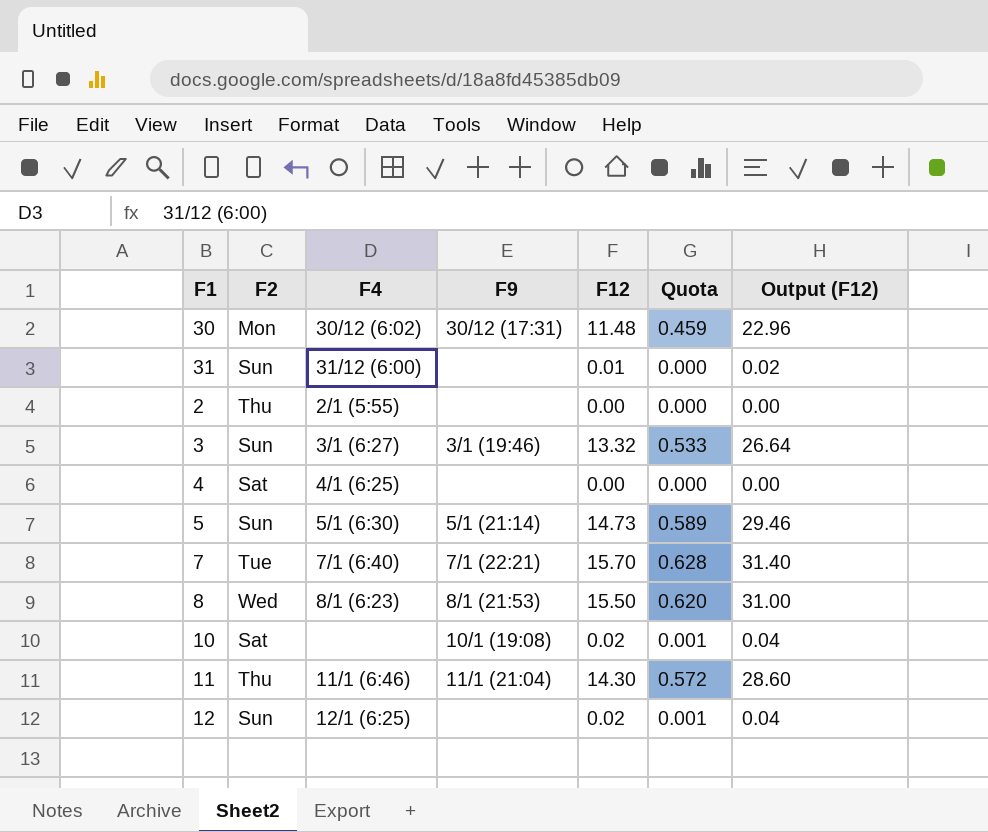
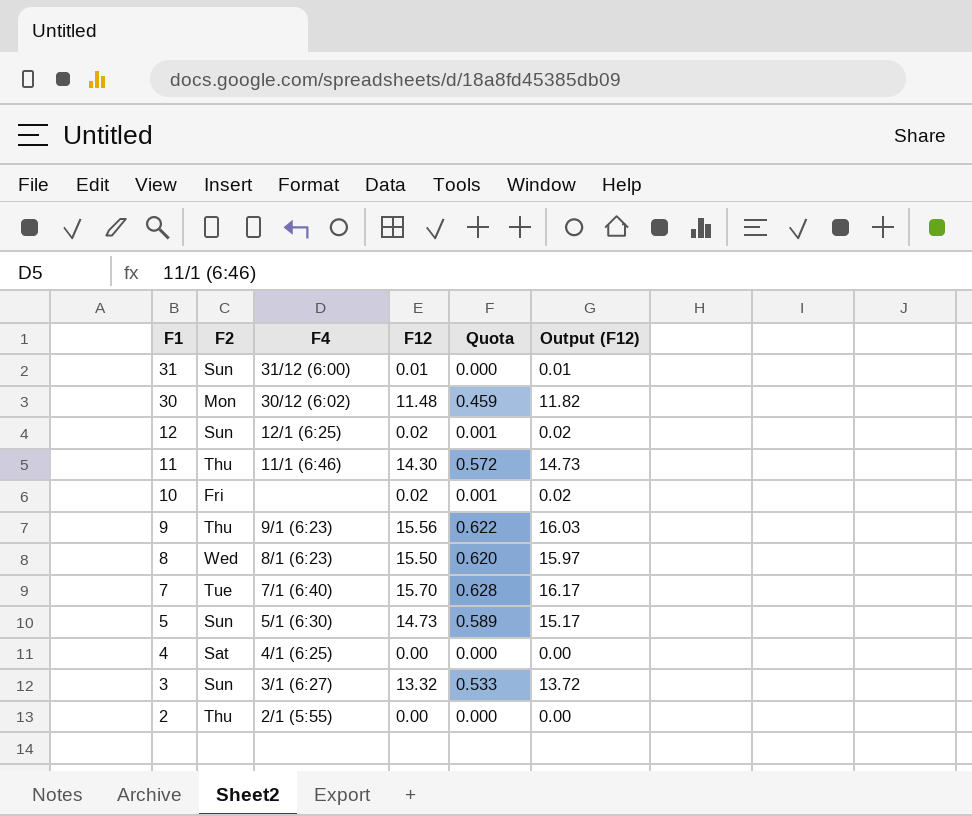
row order: none -> F1 descending
column F9 | position: 4 -> none
column Output (F12) | formula: [F12] * 2 -> [F12] * 1.03
10 | F2: Sat -> Fri
row 9: none -> Thu | 9/1 (6:23) | 15.56 | 0.622 | 16.03

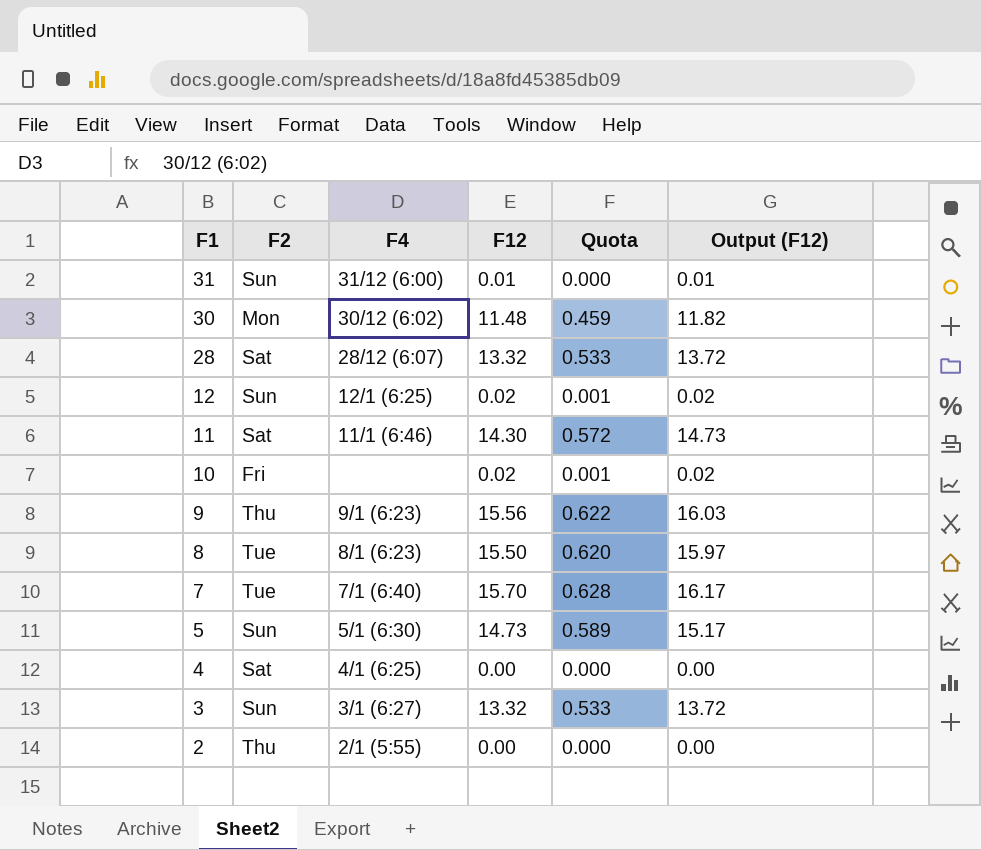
row 28: none -> Sat | 28/12 (6:07) | 13.32 | 0.533 | 13.72
11 | F2: Thu -> Sat
8 | F2: Wed -> Tue

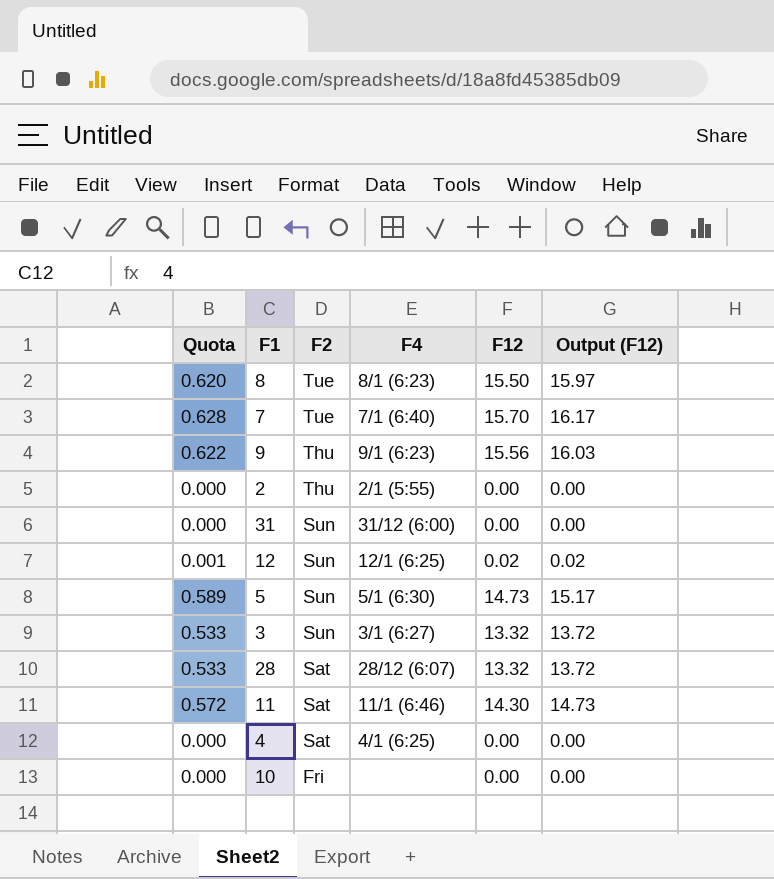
row order: F1 descending -> F2 descending
column Quota | position: 5 -> 1
row 30: Mon | 30/12 (6:02) | 11.48 | 0.459 | 11.82 -> none
31 | F12: 0.01 -> 0.00
31 | Output (F12): 0.01 -> 0.00
10 | Quota: 0.001 -> 0.000
10 | F12: 0.02 -> 0.00
10 | Output (F12): 0.02 -> 0.00

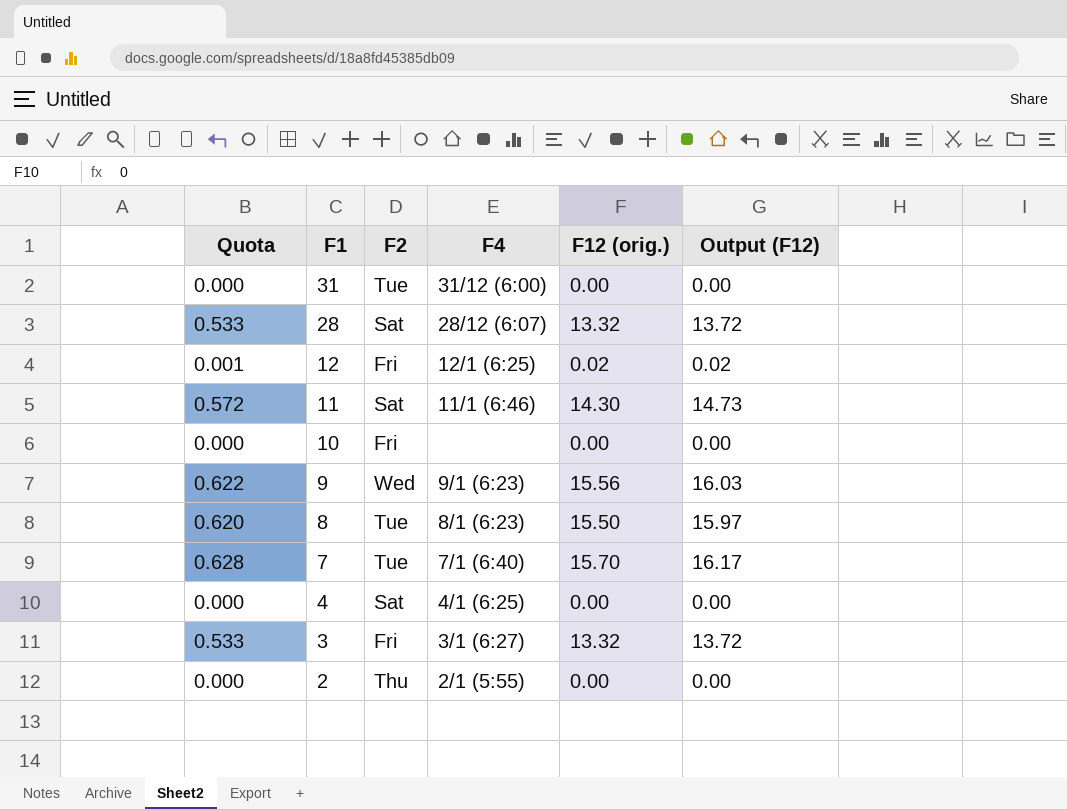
row order: F2 descending -> F1 descending
column name: F12 -> F12 (orig.)
row 5: 0.589 | Sun | 5/1 (6:30) | 14.73 | 15.17 -> none
31 | F2: Sun -> Tue
12 | F2: Sun -> Fri
9 | F2: Thu -> Wed
3 | F2: Sun -> Fri

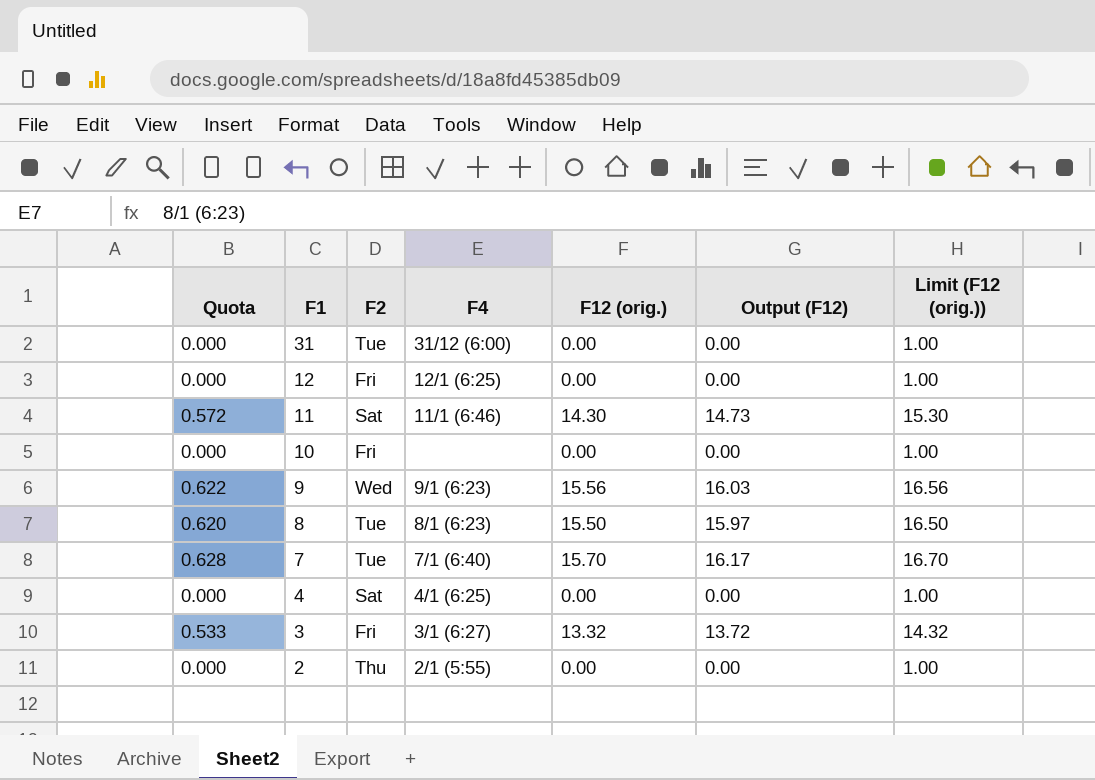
column Limit (F12 (orig.)) | formula: none -> [F12 (orig.)] + 1
row 28: 0.533 | Sat | 28/12 (6:07) | 13.32 | 13.72 -> none
12 | Quota: 0.001 -> 0.000
12 | F12 (orig.): 0.02 -> 0.00
12 | Output (F12): 0.02 -> 0.00

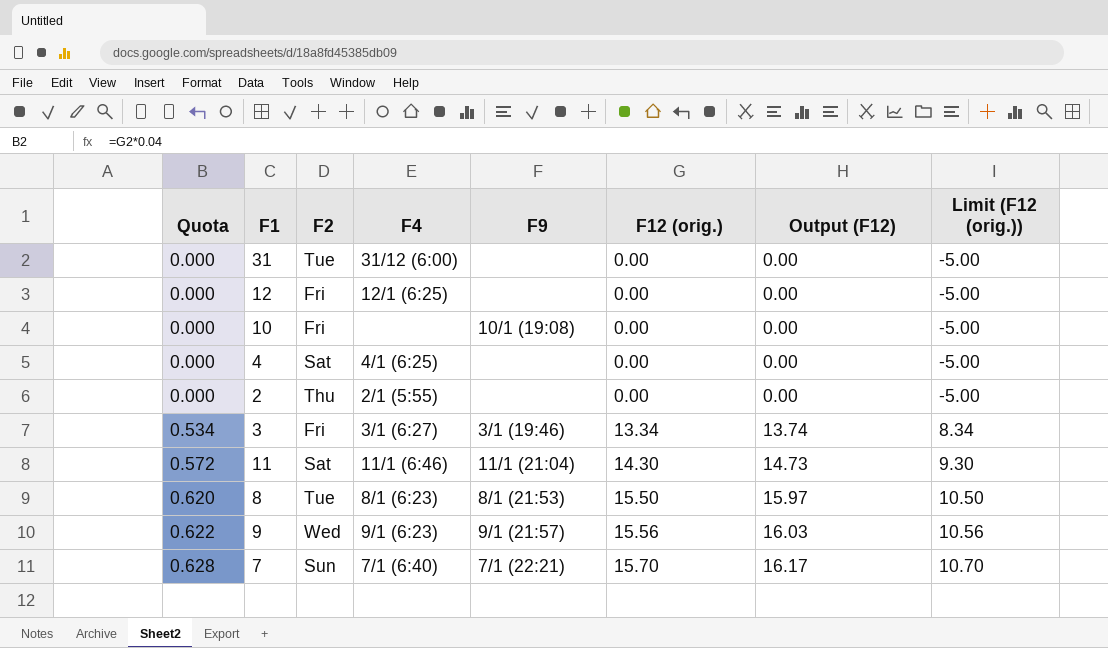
row order: F1 descending -> Quota ascending
column F9 | position: none -> 5
column Limit (F12 (orig.)) | formula: [F12 (orig.)] + 1 -> [F12 (orig.)] - 5
3 | Quota: 0.533 -> 0.534
3 | F12 (orig.): 13.32 -> 13.34
3 | Output (F12): 13.72 -> 13.74
7 | F2: Tue -> Sun

